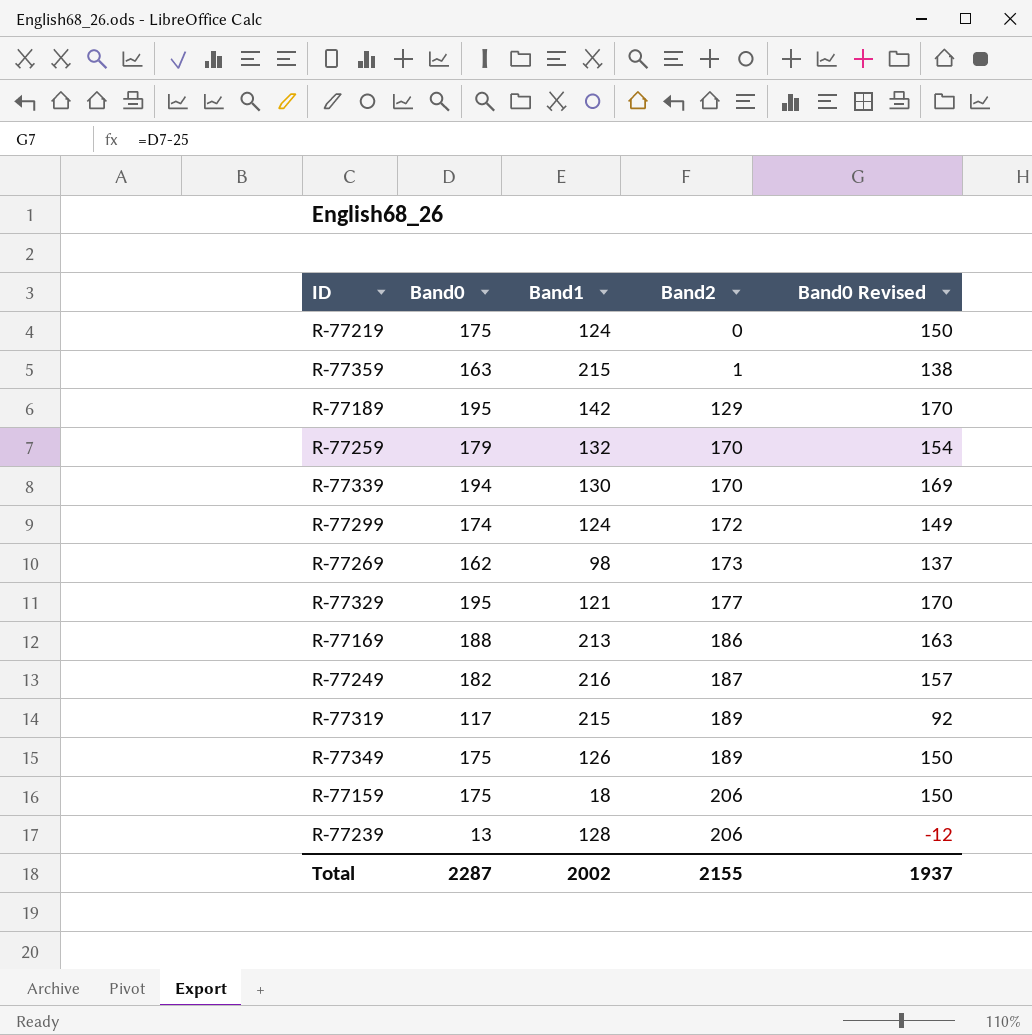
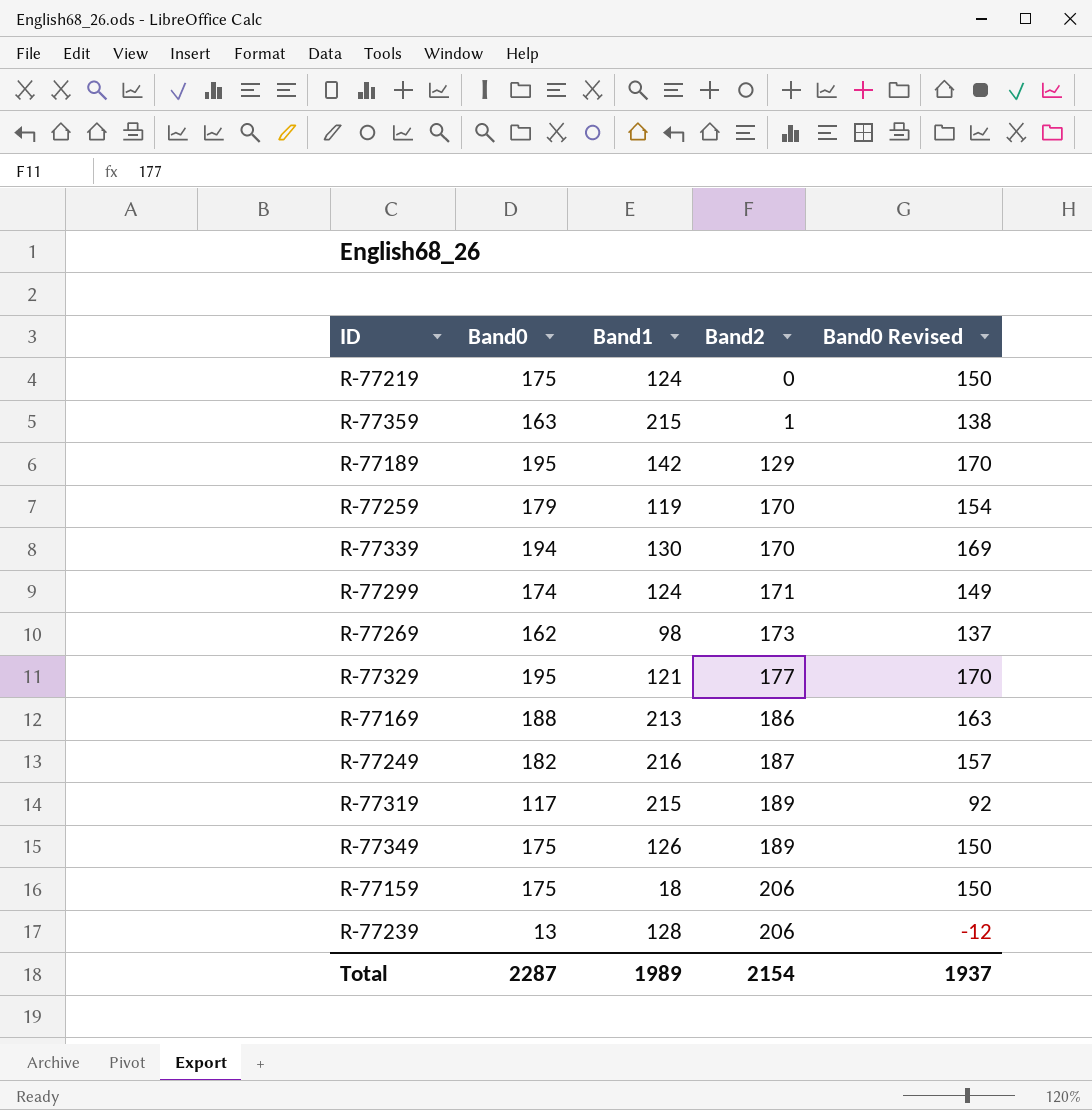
R-77259 | Band1: 132 -> 119
R-77299 | Band2: 172 -> 171
Total | Band1: 2002 -> 1989
Total | Band2: 2155 -> 2154

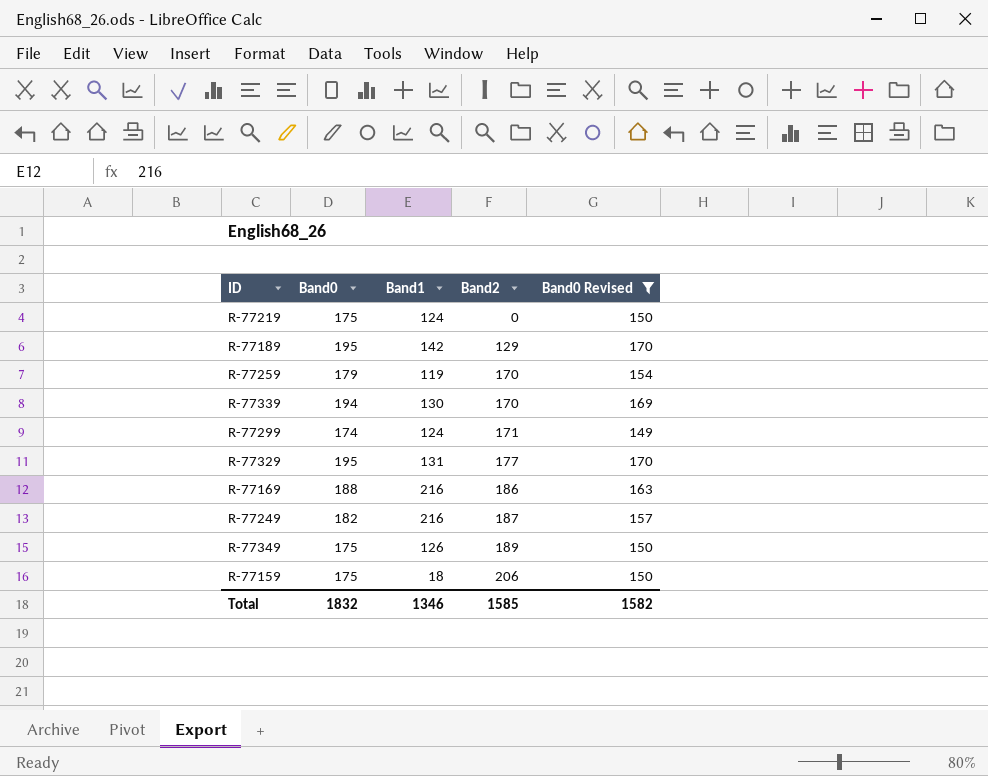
filter: none -> Band0 Revised >= 149
R-77329 | Band1: 121 -> 131
R-77169 | Band1: 213 -> 216
Total | Band0: 2287 -> 1832
Total | Band1: 1989 -> 1346
Total | Band2: 2154 -> 1585
Total | Band0 Revised: 1937 -> 1582

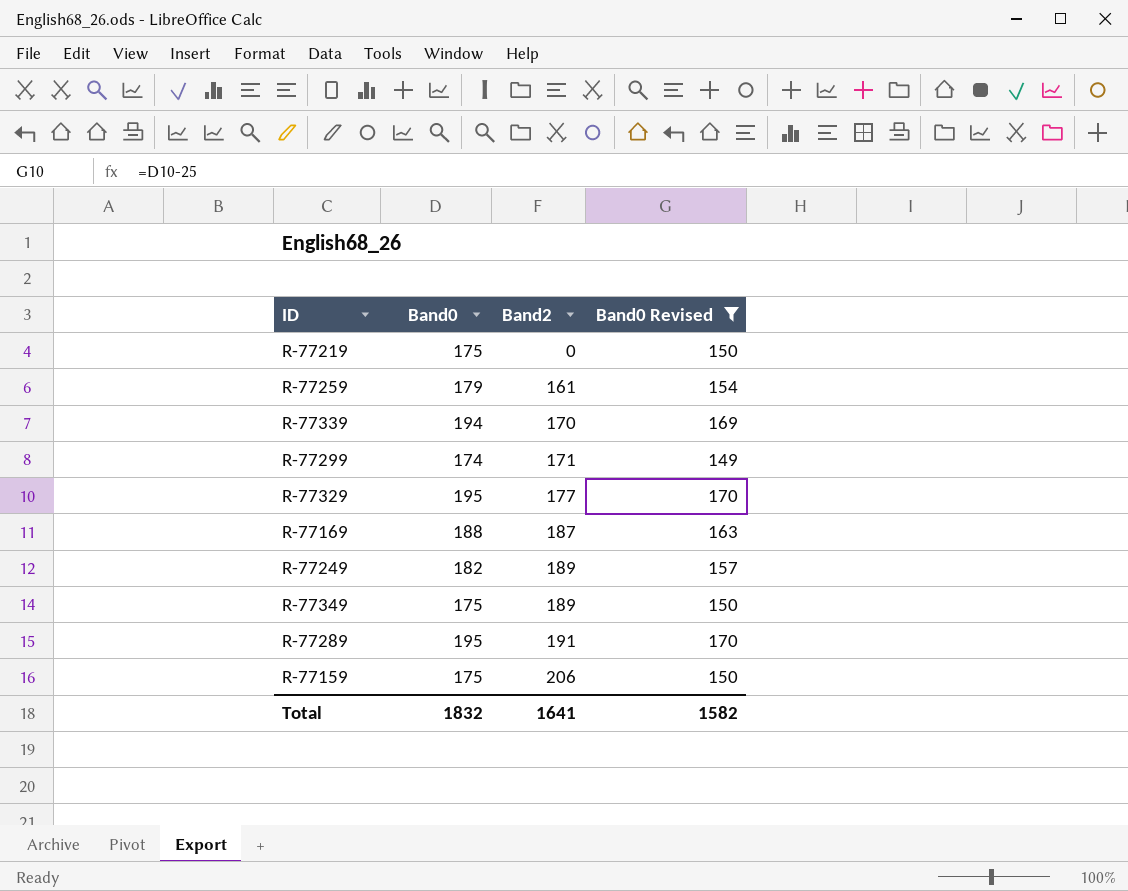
column Band1 | position: 3 -> none
row R-77189: 195 | 142 | 129 | 170 -> none
R-77259 | Band2: 170 -> 161
R-77169 | Band2: 186 -> 187
R-77249 | Band2: 187 -> 189
row R-77289: none -> 195 | 191 | 170
Total | Band2: 1585 -> 1641

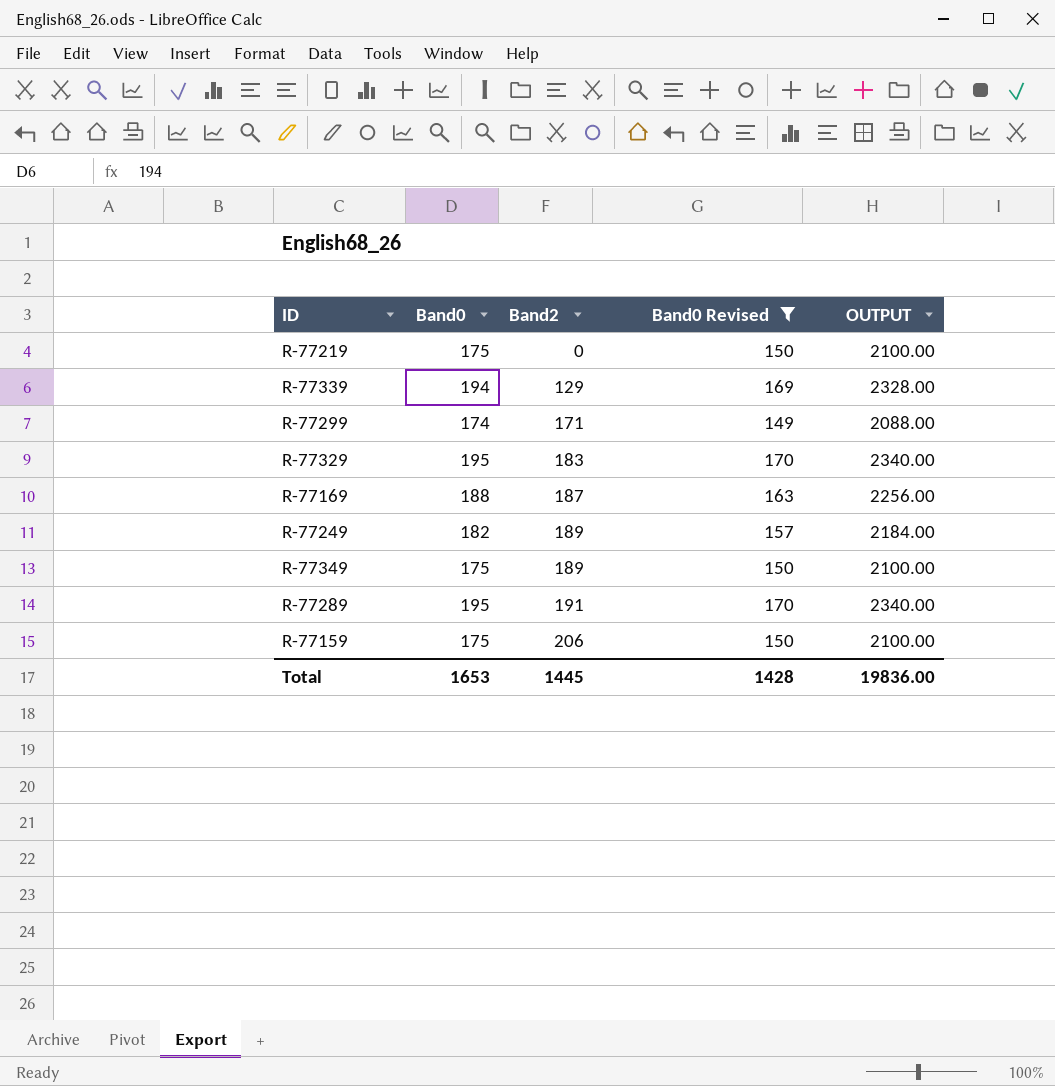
column OUTPUT | formula: none -> [Band0] * 12
row R-77259: 179 | 161 | 154 -> none
R-77339 | Band2: 170 -> 129
R-77329 | Band2: 177 -> 183
Total | Band0: 1832 -> 1653
Total | Band2: 1641 -> 1445
Total | Band0 Revised: 1582 -> 1428

